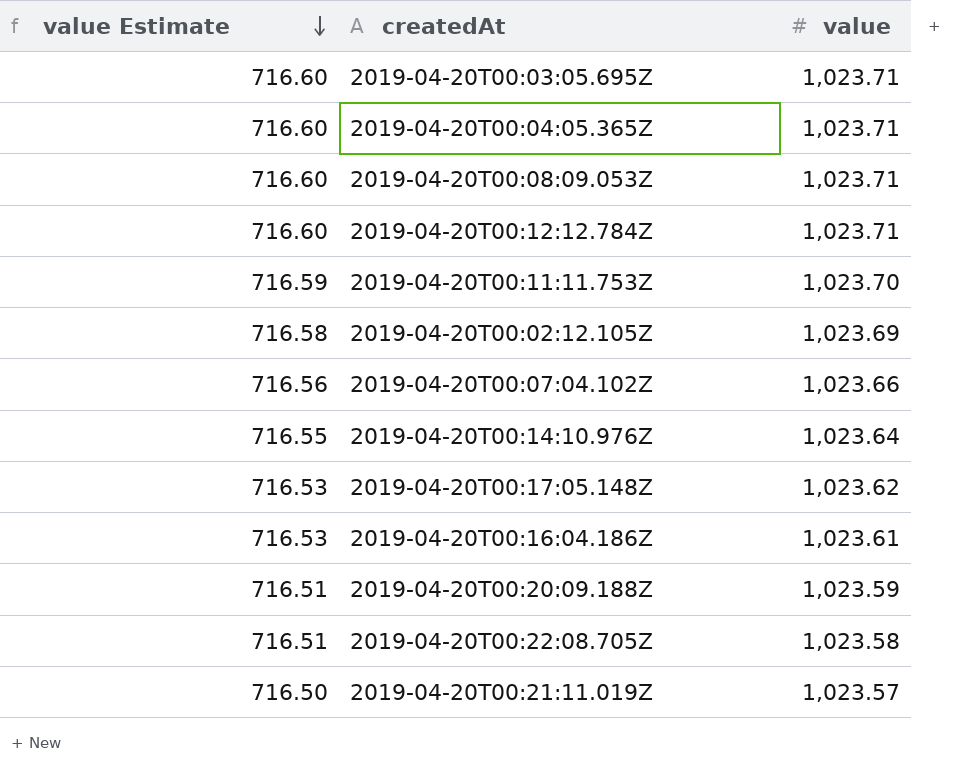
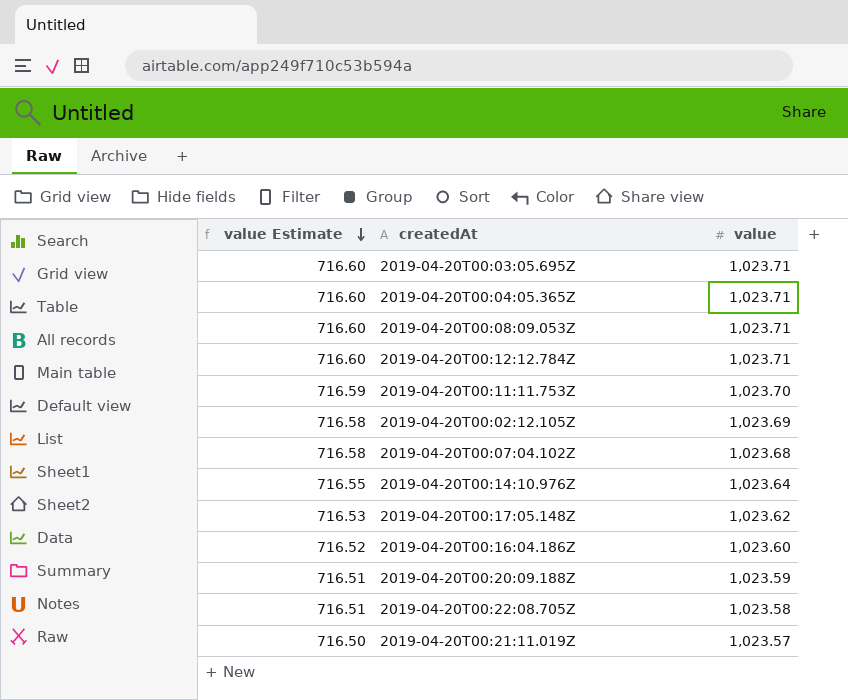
2019-04-20T00:07:04.102Z | value Estimate: 716.56 -> 716.58
2019-04-20T00:07:04.102Z | value: 1,023.66 -> 1,023.68
2019-04-20T00:16:04.186Z | value Estimate: 716.53 -> 716.52
2019-04-20T00:16:04.186Z | value: 1,023.61 -> 1,023.60

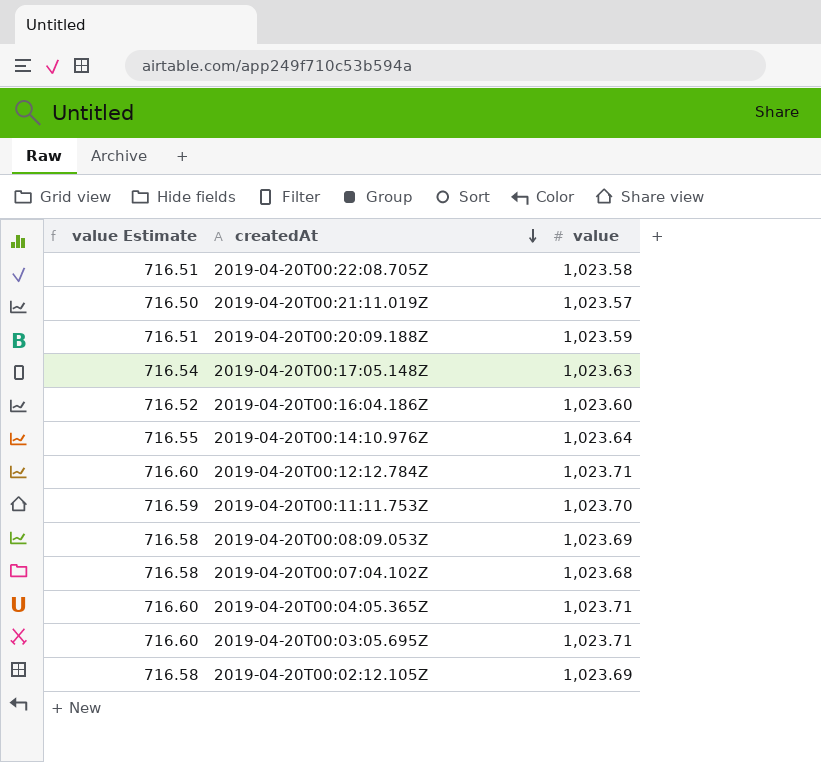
row order: value Estimate descending -> createdAt descending
2019-04-20T00:17:05.148Z | value Estimate: 716.53 -> 716.54
2019-04-20T00:17:05.148Z | value: 1,023.62 -> 1,023.63
2019-04-20T00:08:09.053Z | value Estimate: 716.60 -> 716.58
2019-04-20T00:08:09.053Z | value: 1,023.71 -> 1,023.69

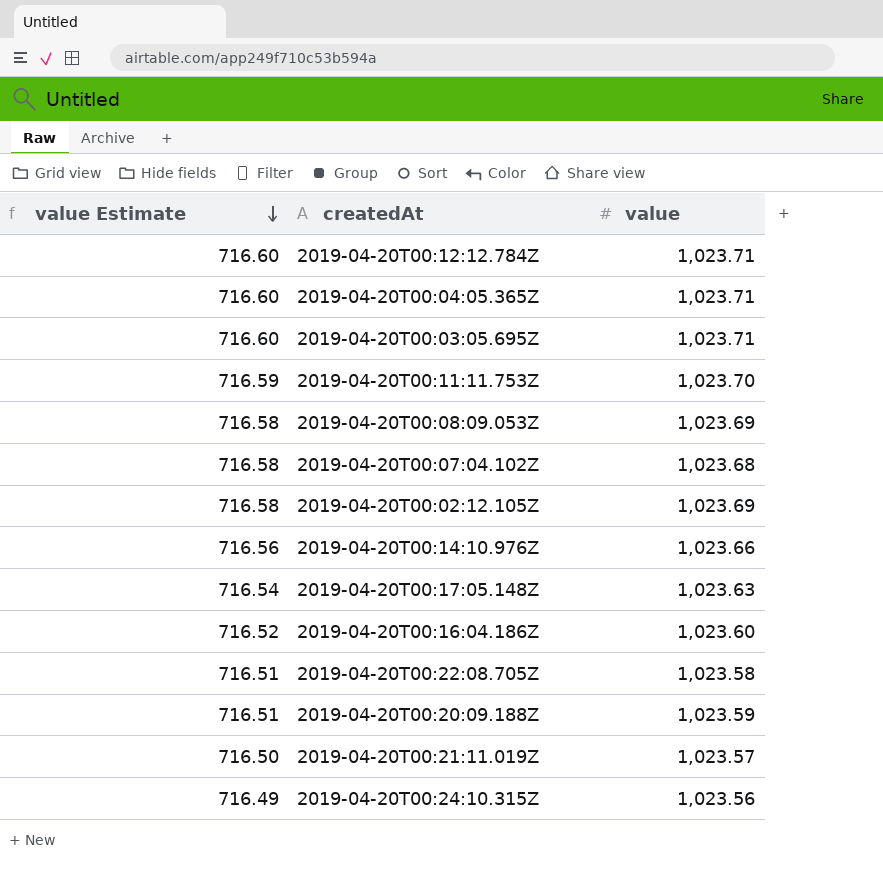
row order: createdAt descending -> value Estimate descending
2019-04-20T00:14:10.976Z | value Estimate: 716.55 -> 716.56
2019-04-20T00:14:10.976Z | value: 1,023.64 -> 1,023.66
row 2019-04-20T00:24:10.315Z: none -> 716.49 | 1,023.56

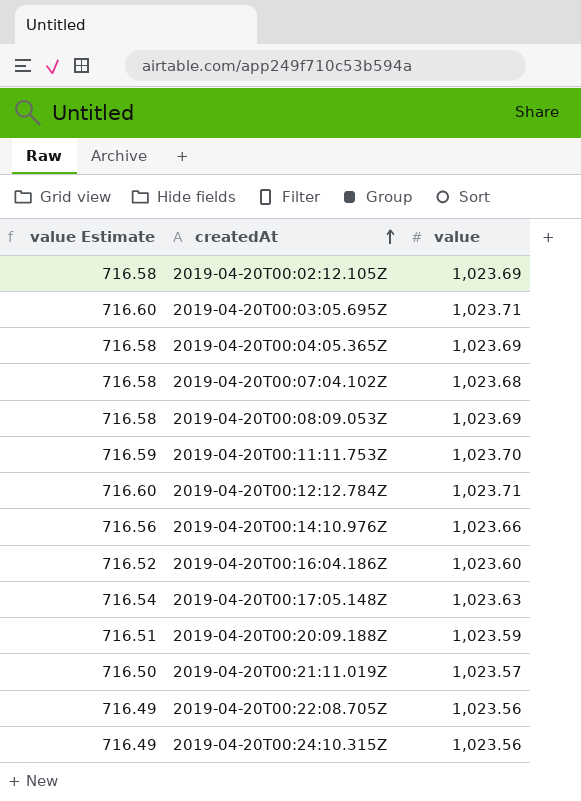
row order: value Estimate descending -> createdAt ascending
2019-04-20T00:04:05.365Z | value Estimate: 716.60 -> 716.58
2019-04-20T00:04:05.365Z | value: 1,023.71 -> 1,023.69
2019-04-20T00:22:08.705Z | value Estimate: 716.51 -> 716.49
2019-04-20T00:22:08.705Z | value: 1,023.58 -> 1,023.56

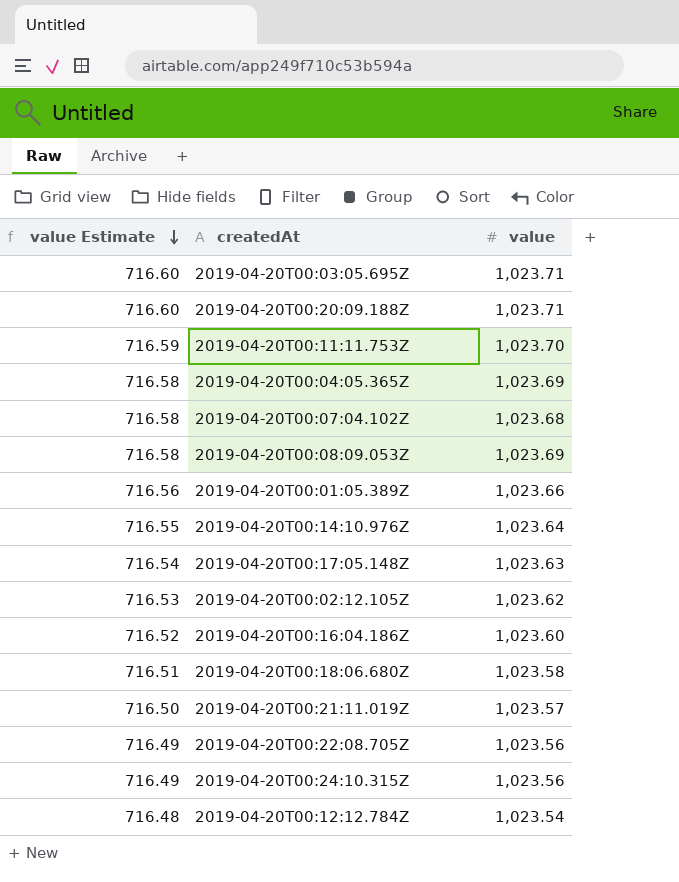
row order: createdAt ascending -> value Estimate descending
2019-04-20T00:20:09.188Z | value Estimate: 716.51 -> 716.60
2019-04-20T00:20:09.188Z | value: 1,023.59 -> 1,023.71
row 2019-04-20T00:01:05.389Z: none -> 716.56 | 1,023.66
2019-04-20T00:14:10.976Z | value Estimate: 716.56 -> 716.55
2019-04-20T00:14:10.976Z | value: 1,023.66 -> 1,023.64
2019-04-20T00:02:12.105Z | value Estimate: 716.58 -> 716.53
2019-04-20T00:02:12.105Z | value: 1,023.69 -> 1,023.62
row 2019-04-20T00:18:06.680Z: none -> 716.51 | 1,023.58
2019-04-20T00:12:12.784Z | value Estimate: 716.60 -> 716.48
2019-04-20T00:12:12.784Z | value: 1,023.71 -> 1,023.54

